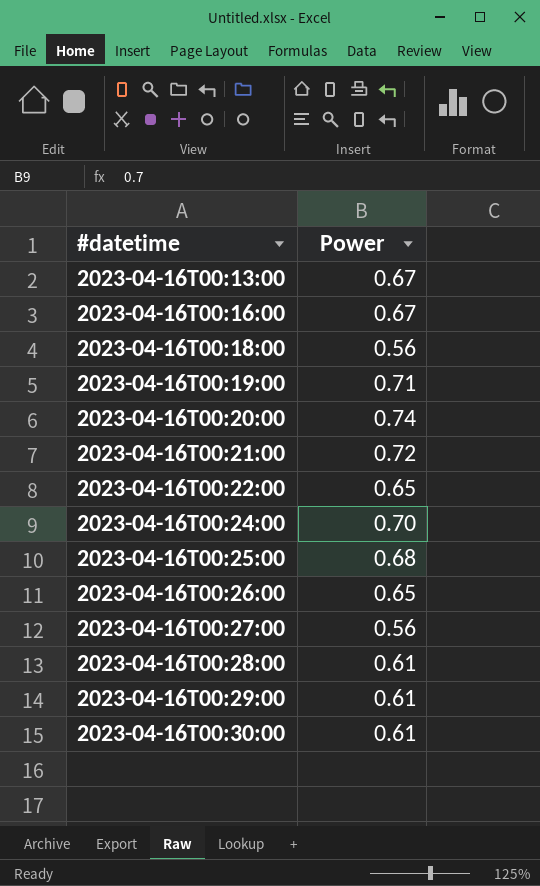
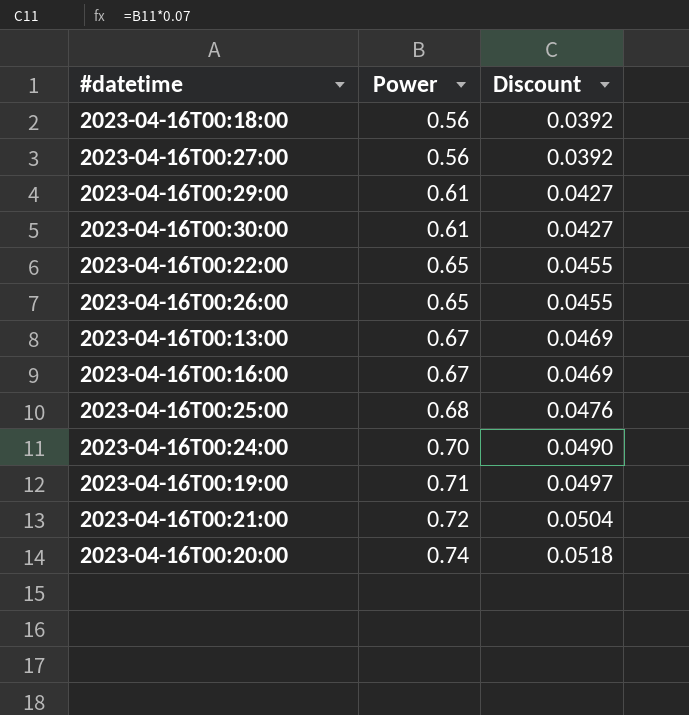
row order: #datetime ascending -> Power ascending
column Discount | formula: none -> [Power] * 0.07
row 2023-04-16T00:28:00: 0.61 -> none

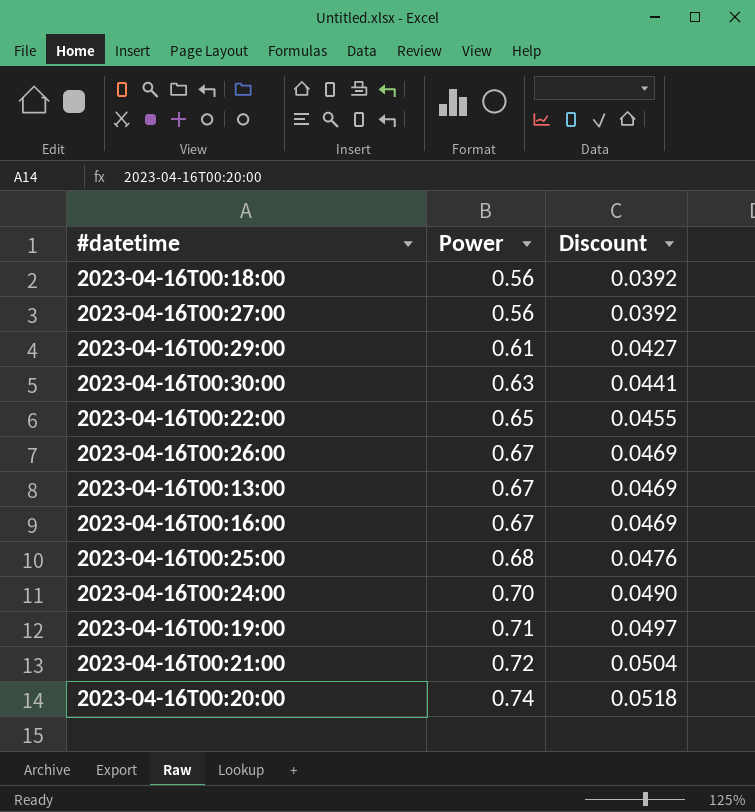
2023-04-16T00:30:00 | Power: 0.61 -> 0.63
2023-04-16T00:30:00 | Discount: 0.0427 -> 0.0441
2023-04-16T00:26:00 | Power: 0.65 -> 0.67
2023-04-16T00:26:00 | Discount: 0.0455 -> 0.0469

